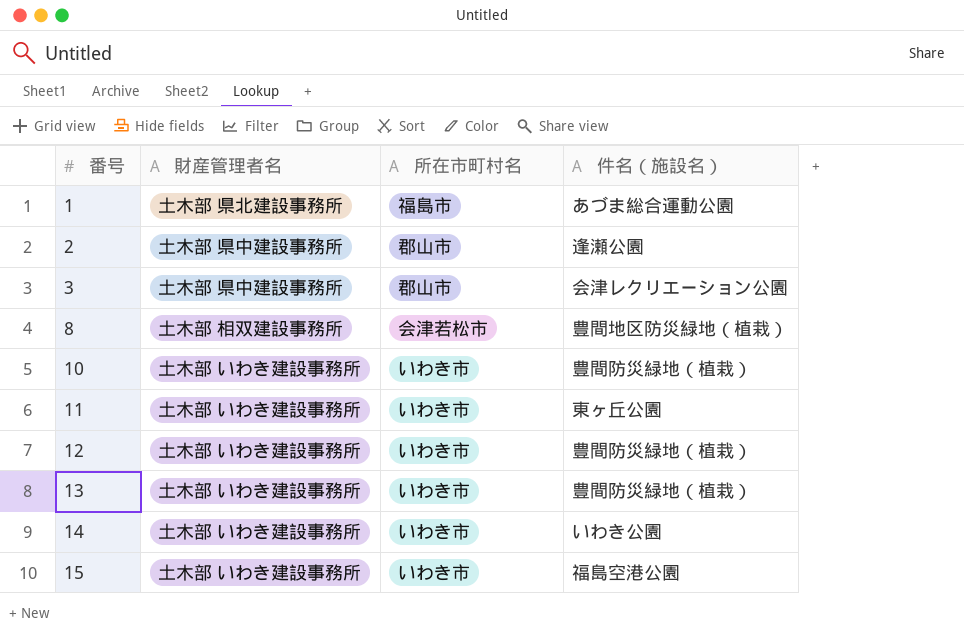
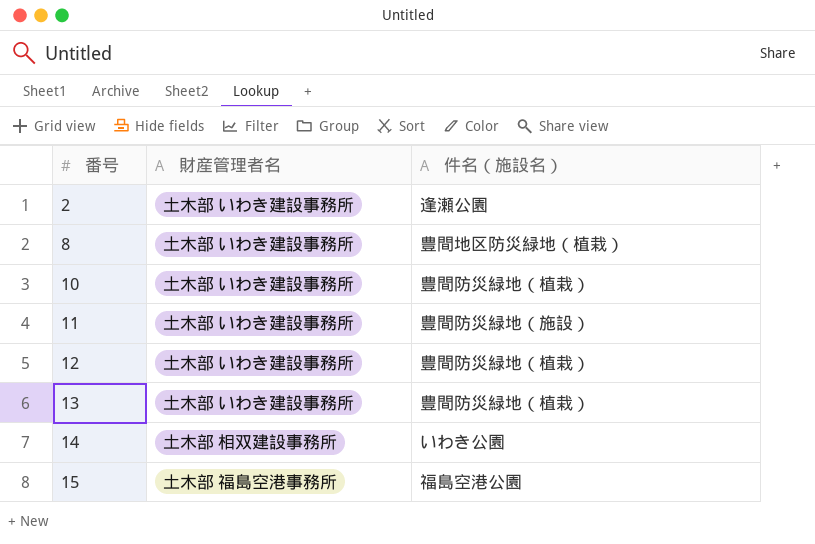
column 所在市町村名 | position: 3 -> none
row 1: 土木部 県北建設事務所 | 福島市 | あづま総合運動公園 -> none
row 3: 土木部 県中建設事務所 | 郡山市 | 会津レクリエーション公園 -> none
2 | 財産管理者名: 土木部 県中建設事務所 -> 土木部 いわき建設事務所
8 | 財産管理者名: 土木部 相双建設事務所 -> 土木部 いわき建設事務所
11 | 件名（施設名）: 東ヶ丘公園 -> 豊間防災緑地（施設）
14 | 財産管理者名: 土木部 いわき建設事務所 -> 土木部 相双建設事務所
15 | 財産管理者名: 土木部 いわき建設事務所 -> 土木部 福島空港事務所

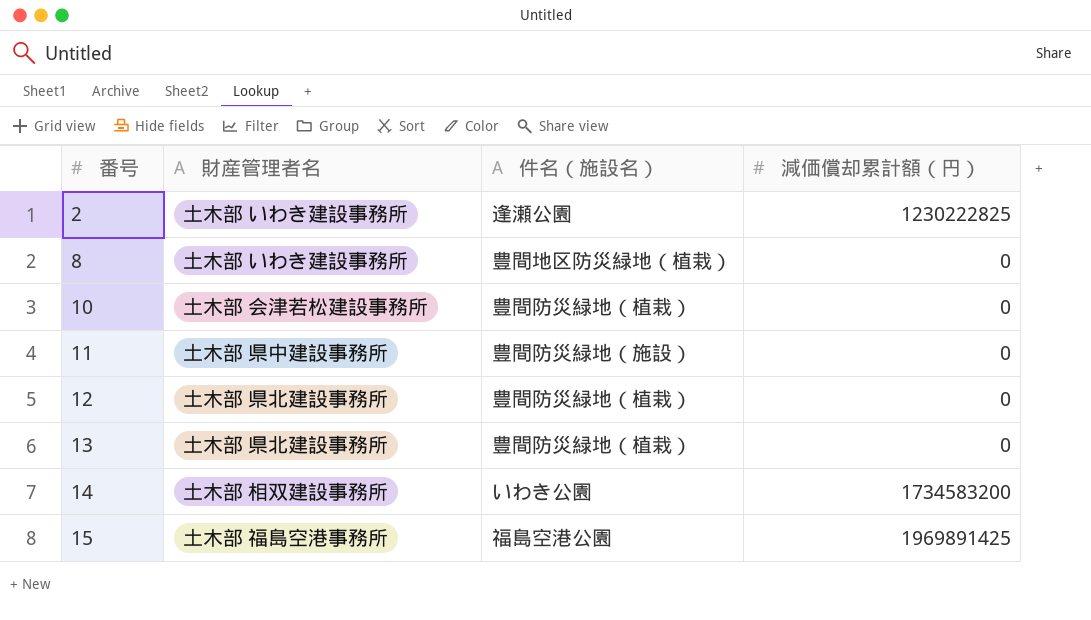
column 減価償却累計額（円） | position: none -> 4
10 | 財産管理者名: 土木部 いわき建設事務所 -> 土木部 会津若松建設事務所
11 | 財産管理者名: 土木部 いわき建設事務所 -> 土木部 県中建設事務所
12 | 財産管理者名: 土木部 いわき建設事務所 -> 土木部 県北建設事務所
13 | 財産管理者名: 土木部 いわき建設事務所 -> 土木部 県北建設事務所

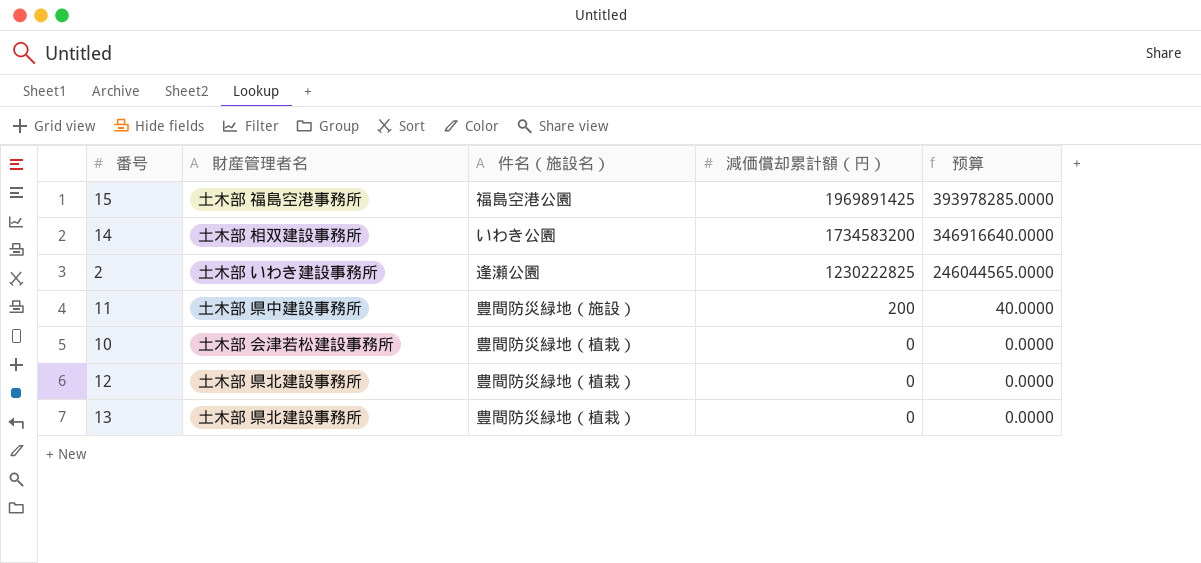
row order: 番号 ascending -> 減価償却累計額（円） descending
column 预算 | formula: none -> [減価償却累計額（円）] * 0.2
row 8: 土木部 いわき建設事務所 | 豊間地区防災緑地（植栽） | 0 -> none
11 | 減価償却累計額（円）: 0 -> 200

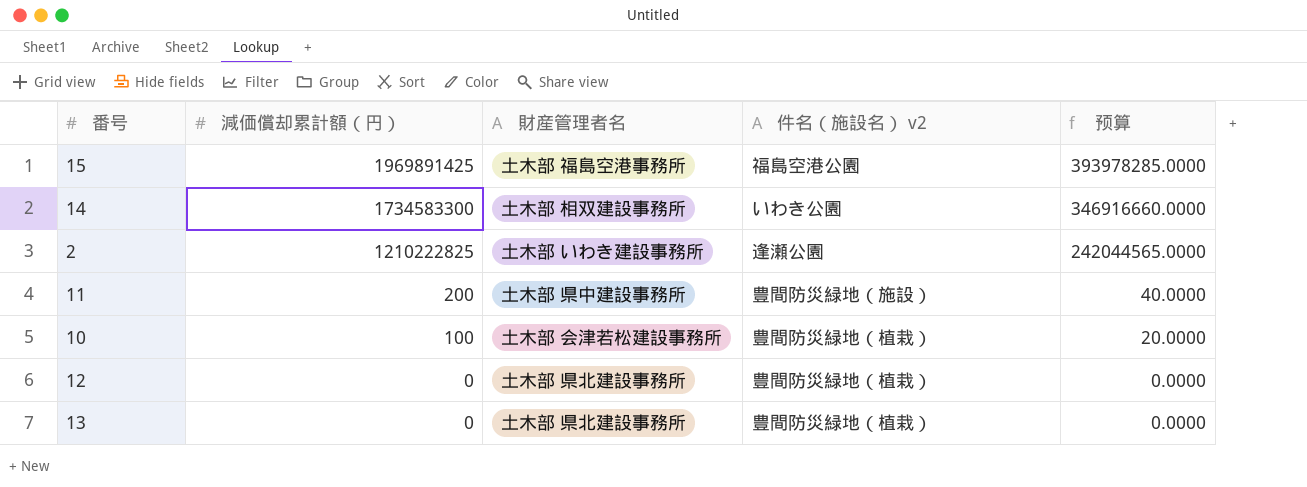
column 減価償却累計額（円） | position: 4 -> 2
column name: 件名（施設名） -> 件名（施設名） v2
14 | 減価償却累計額（円）: 1734583200 -> 1734583300
14 | 预算: 346916640.0000 -> 346916660.0000
2 | 減価償却累計額（円）: 1230222825 -> 1210222825
2 | 预算: 246044565.0000 -> 242044565.0000
10 | 減価償却累計額（円）: 0 -> 100
10 | 预算: 0.0000 -> 20.0000

